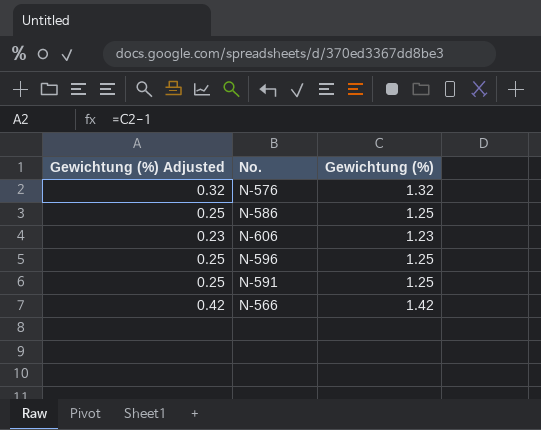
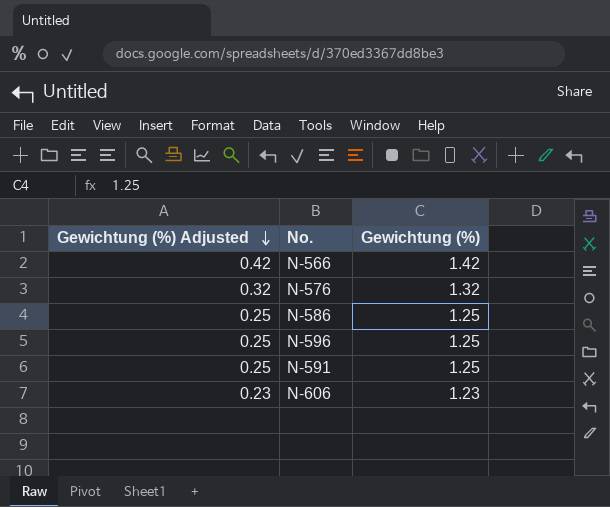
row order: none -> Gewichtung (%) Adjusted descending

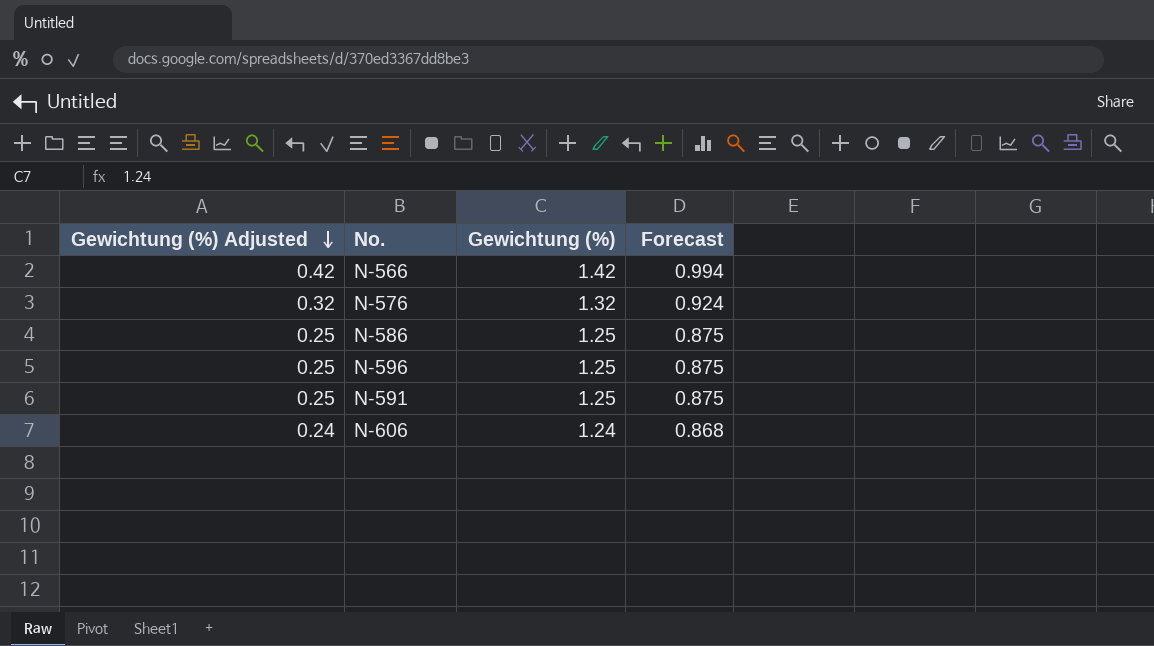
column Forecast | formula: none -> [Gewichtung (%)] * 0.7
N-606 | Gewichtung (%) Adjusted: 0.23 -> 0.24
N-606 | Gewichtung (%): 1.23 -> 1.24

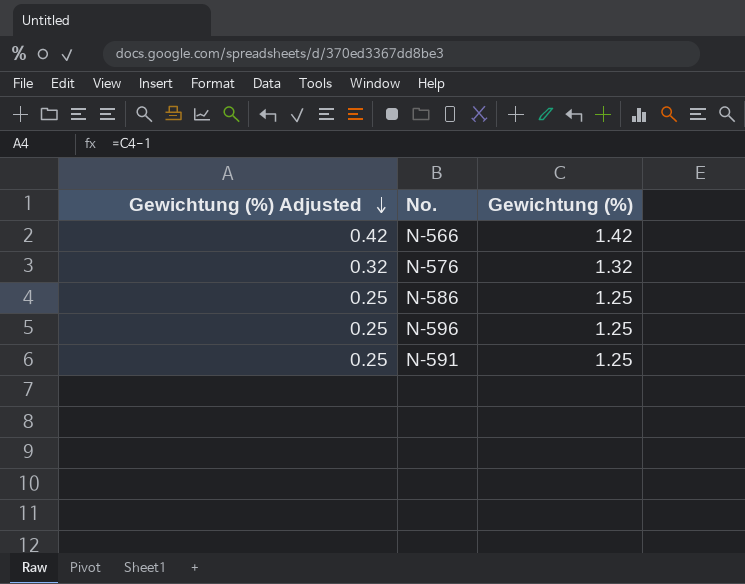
column Forecast | formula: [Gewichtung (%)] * 0.7 -> none
row N-606: 0.24 | 1.24 | 0.868 -> none

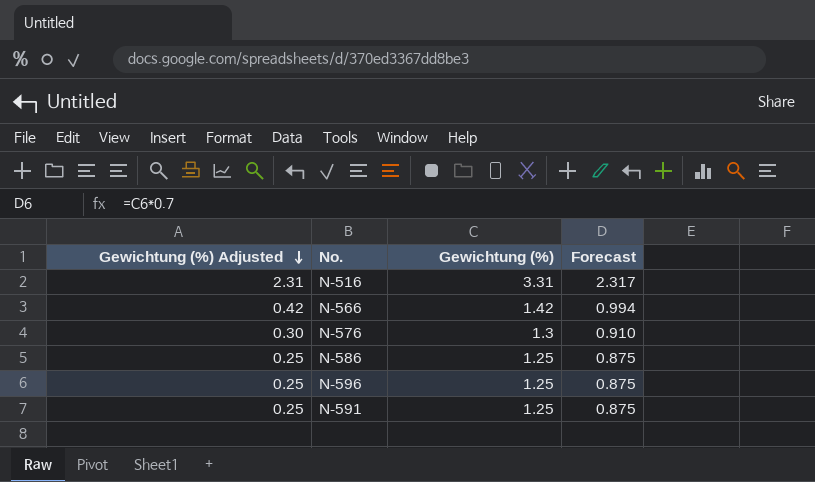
column Forecast | formula: none -> [Gewichtung (%)] * 0.7
row N-516: none -> 2.31 | 3.31 | 2.317
N-576 | Gewichtung (%) Adjusted: 0.32 -> 0.30
N-576 | Gewichtung (%): 1.32 -> 1.3

